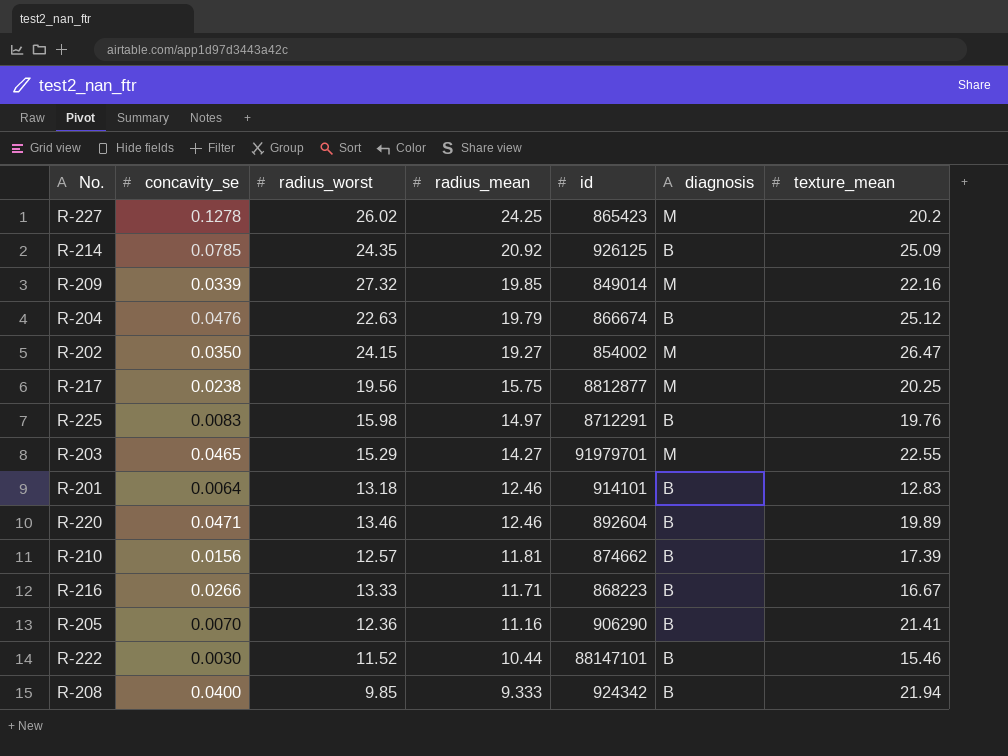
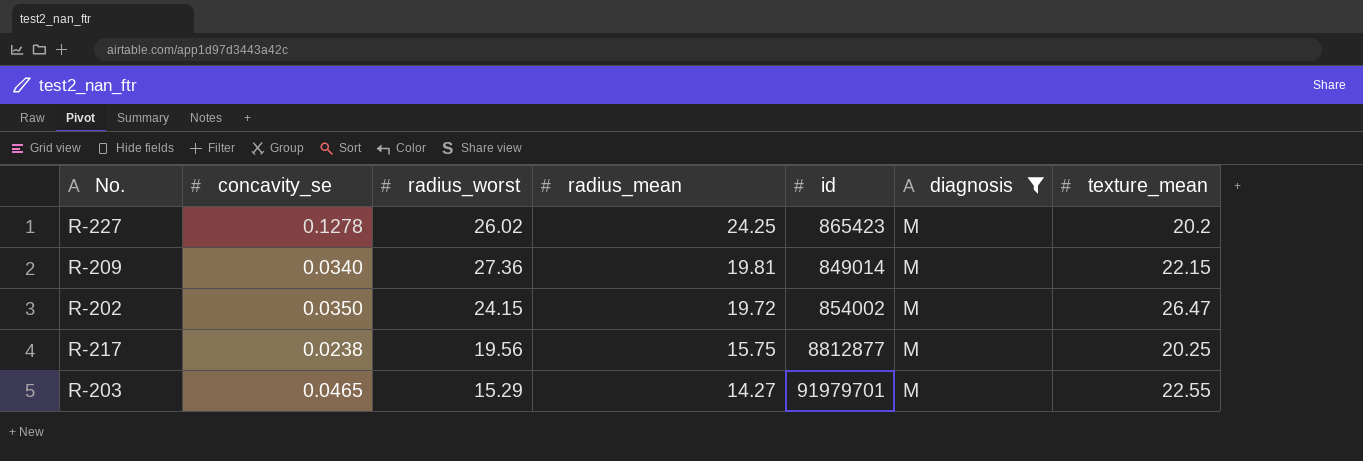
filter: none -> diagnosis = M
R-209 | concavity_se: 0.0339 -> 0.0340
R-209 | radius_worst: 27.32 -> 27.36
R-209 | radius_mean: 19.85 -> 19.81
R-209 | texture_mean: 22.16 -> 22.15
R-202 | radius_mean: 19.27 -> 19.72

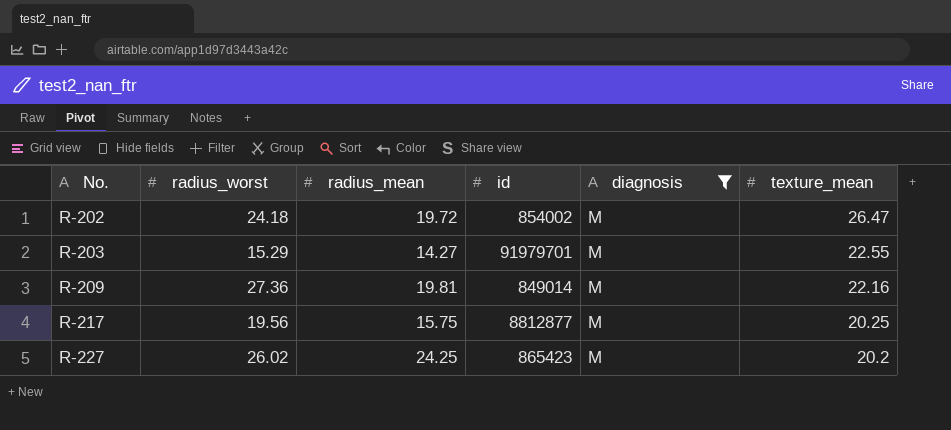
row order: radius_mean descending -> No. ascending
column concavity_se | position: 2 -> none
R-202 | radius_worst: 24.15 -> 24.18
R-209 | texture_mean: 22.15 -> 22.16

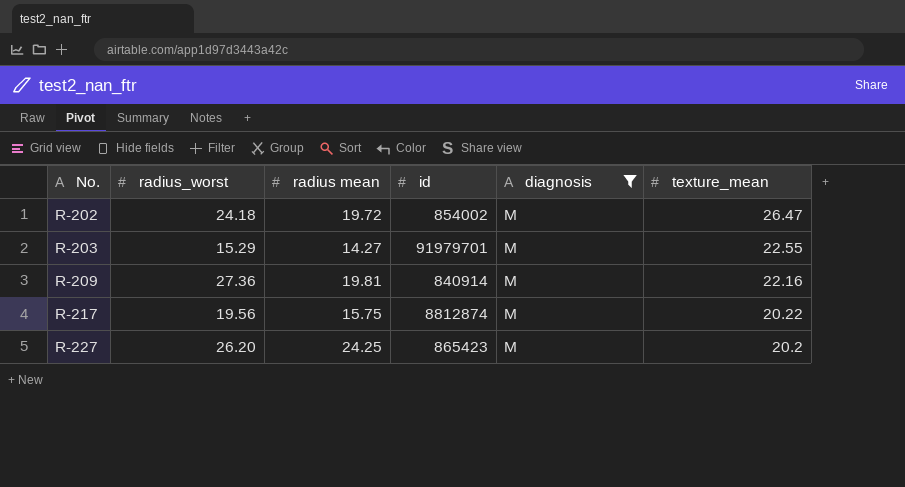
column name: radius_mean -> radius mean
R-209 | id: 849014 -> 840914
R-217 | id: 8812877 -> 8812874
R-217 | texture_mean: 20.25 -> 20.22
R-227 | radius_worst: 26.02 -> 26.20

